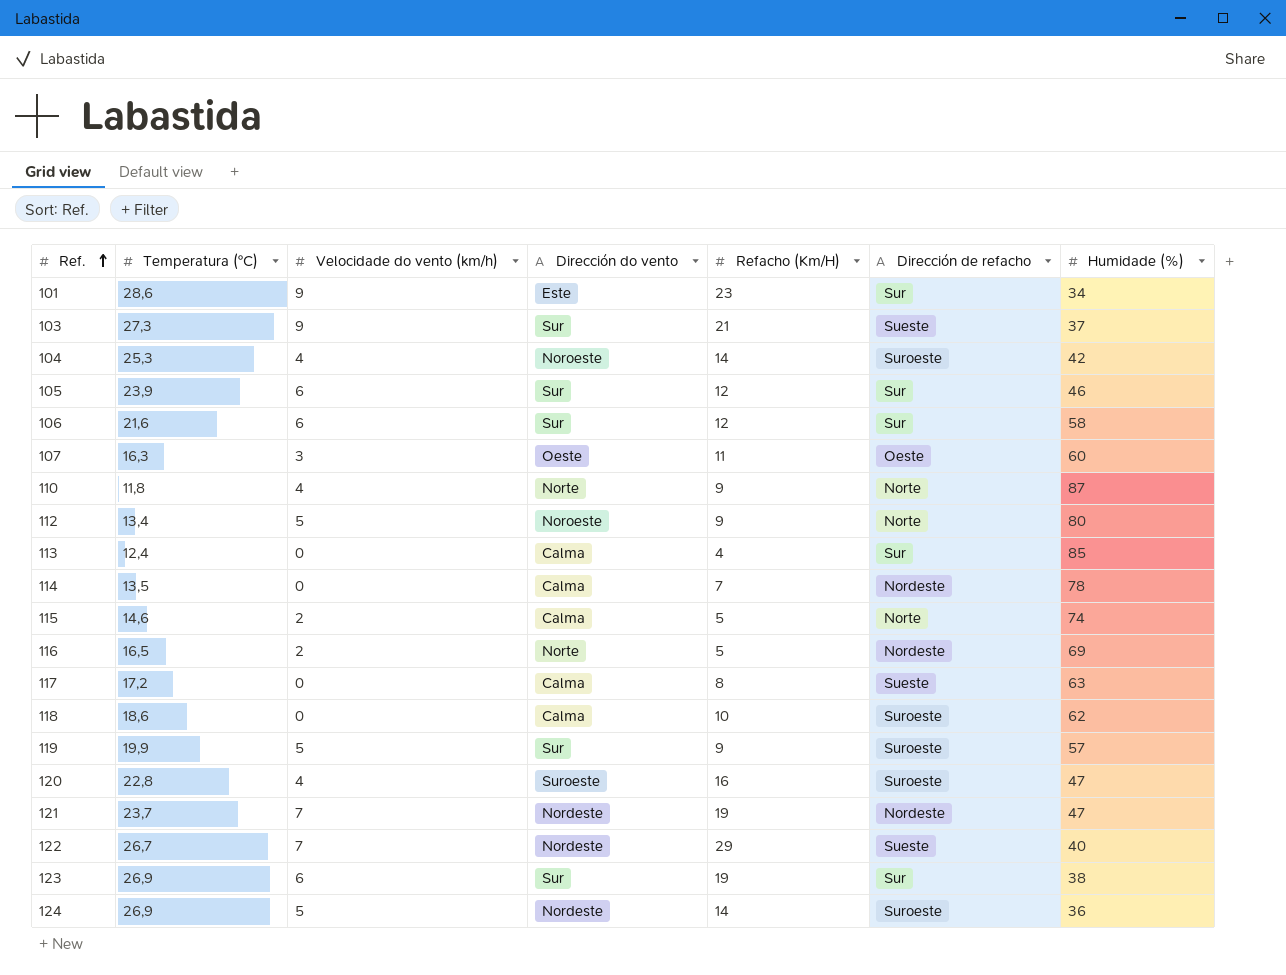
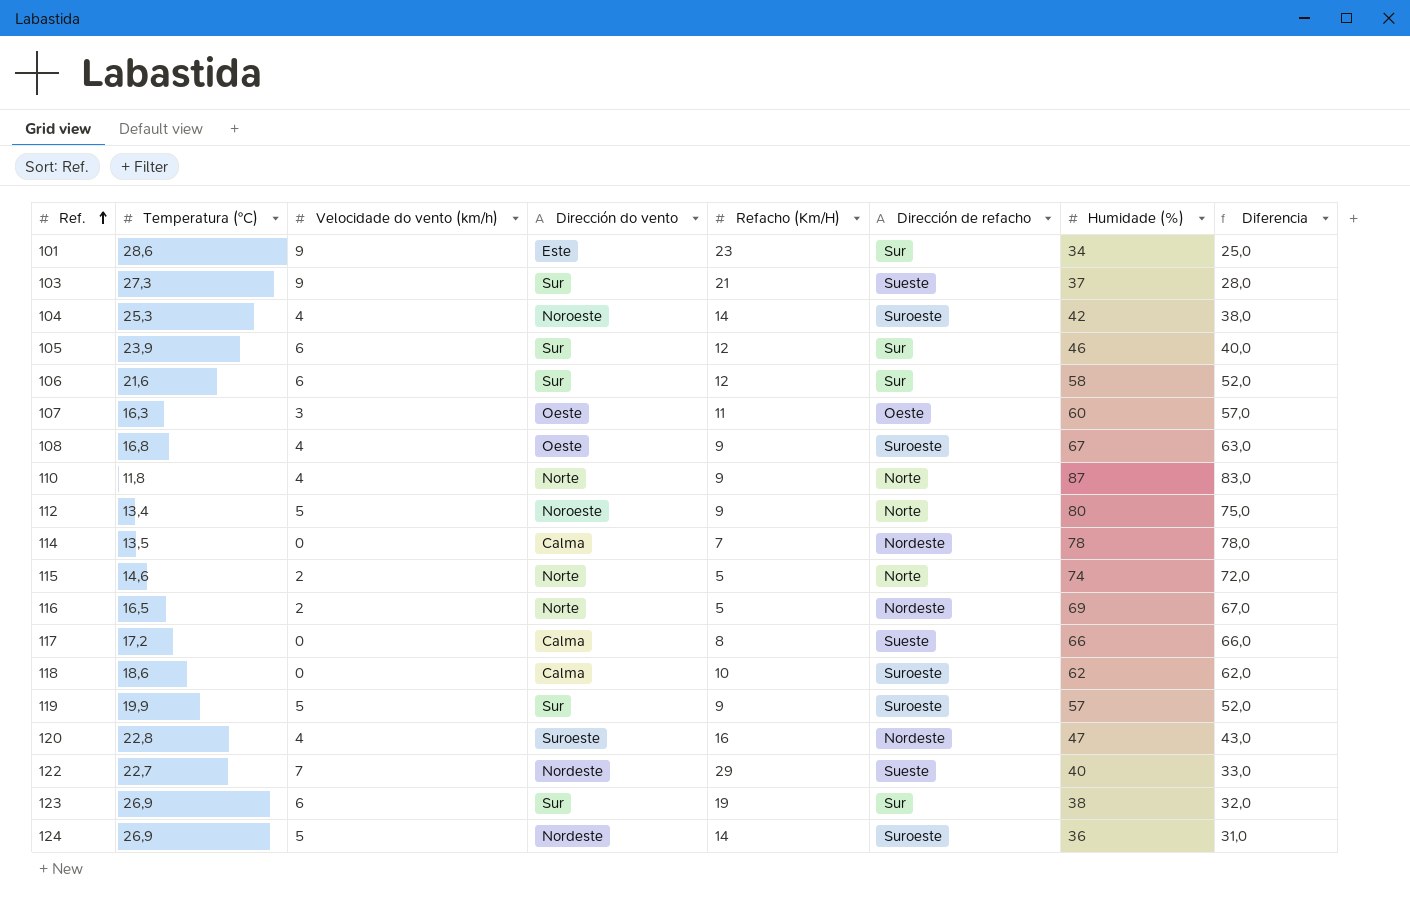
column Diferencia | formula: none -> [Humidade (%)] - [Velocidade do vento (km/h)]
row 113: 12,4 | 0 | Calma | 4 | Sur | 85 -> none
row 121: 23,7 | 7 | Nordeste | 19 | Nordeste | 47 -> none
row 108: none -> 16,8 | 4 | Oeste | 9 | Suroeste | 67 | 63,0
115 | Dirección do vento: Calma -> Norte
117 | Humidade (%): 63 -> 66
120 | Dirección de refacho: Suroeste -> Nordeste
122 | Temperatura (ºC): 26,7 -> 22,7

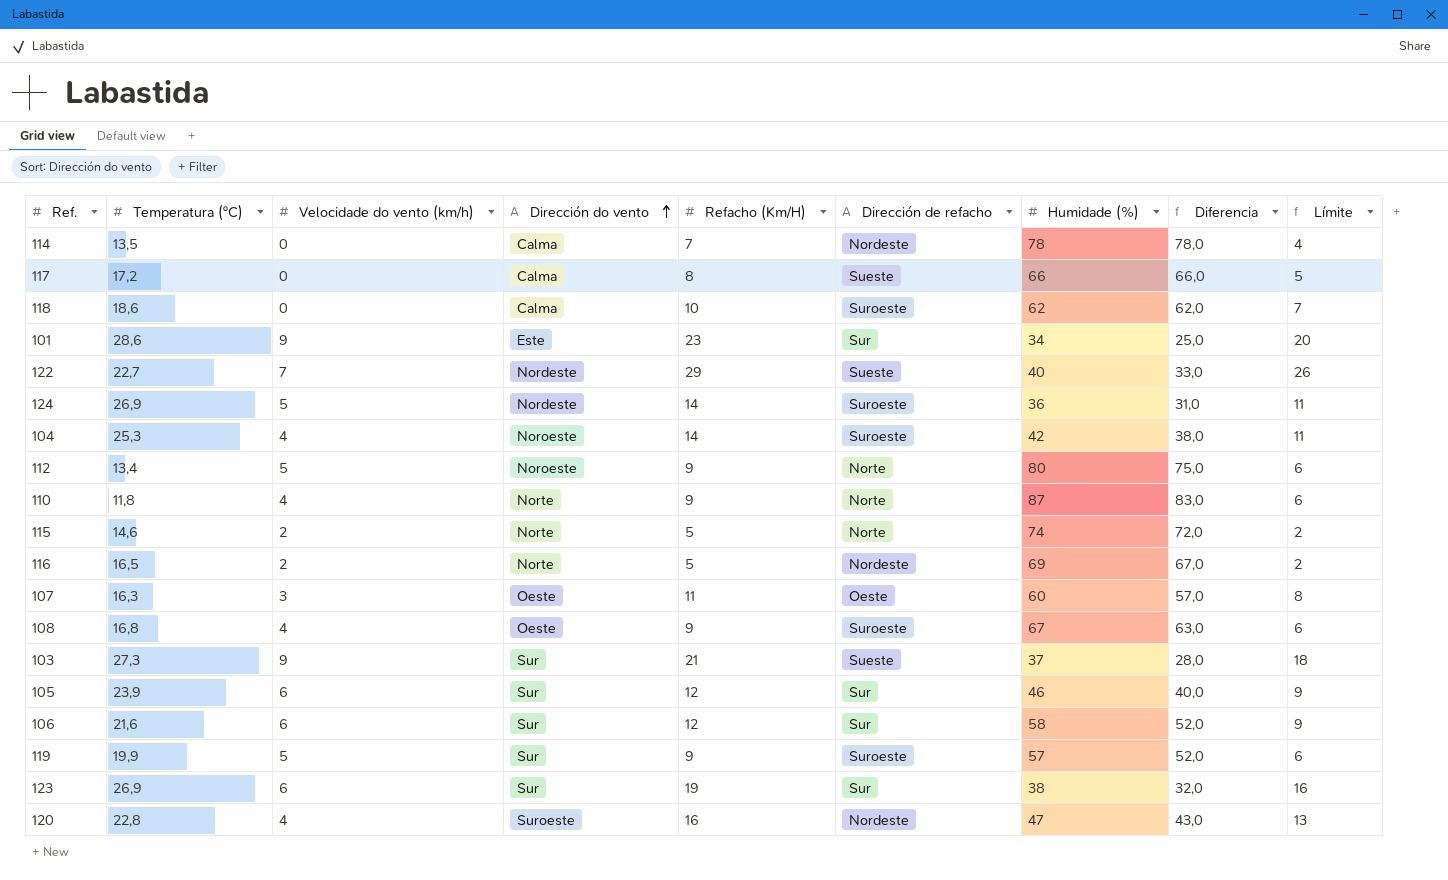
row order: Ref. ascending -> Dirección do vento ascending
column Límite | formula: none -> [Refacho (Km/H)] - 3

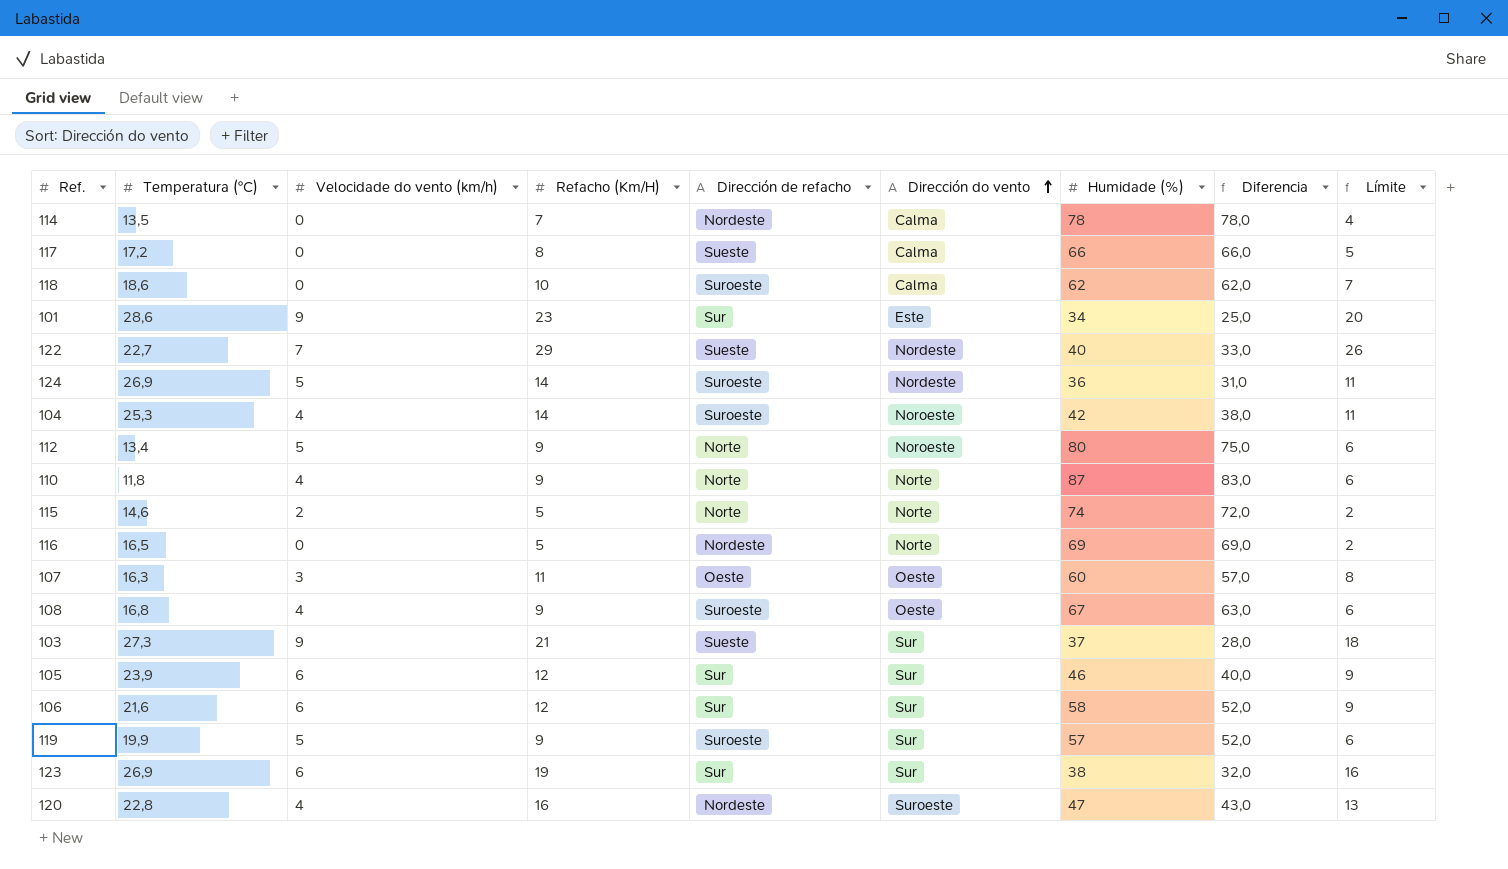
column Dirección do vento | position: 4 -> 6
116 | Velocidade do vento (km/h): 2 -> 0
116 | Diferencia: 67,0 -> 69,0

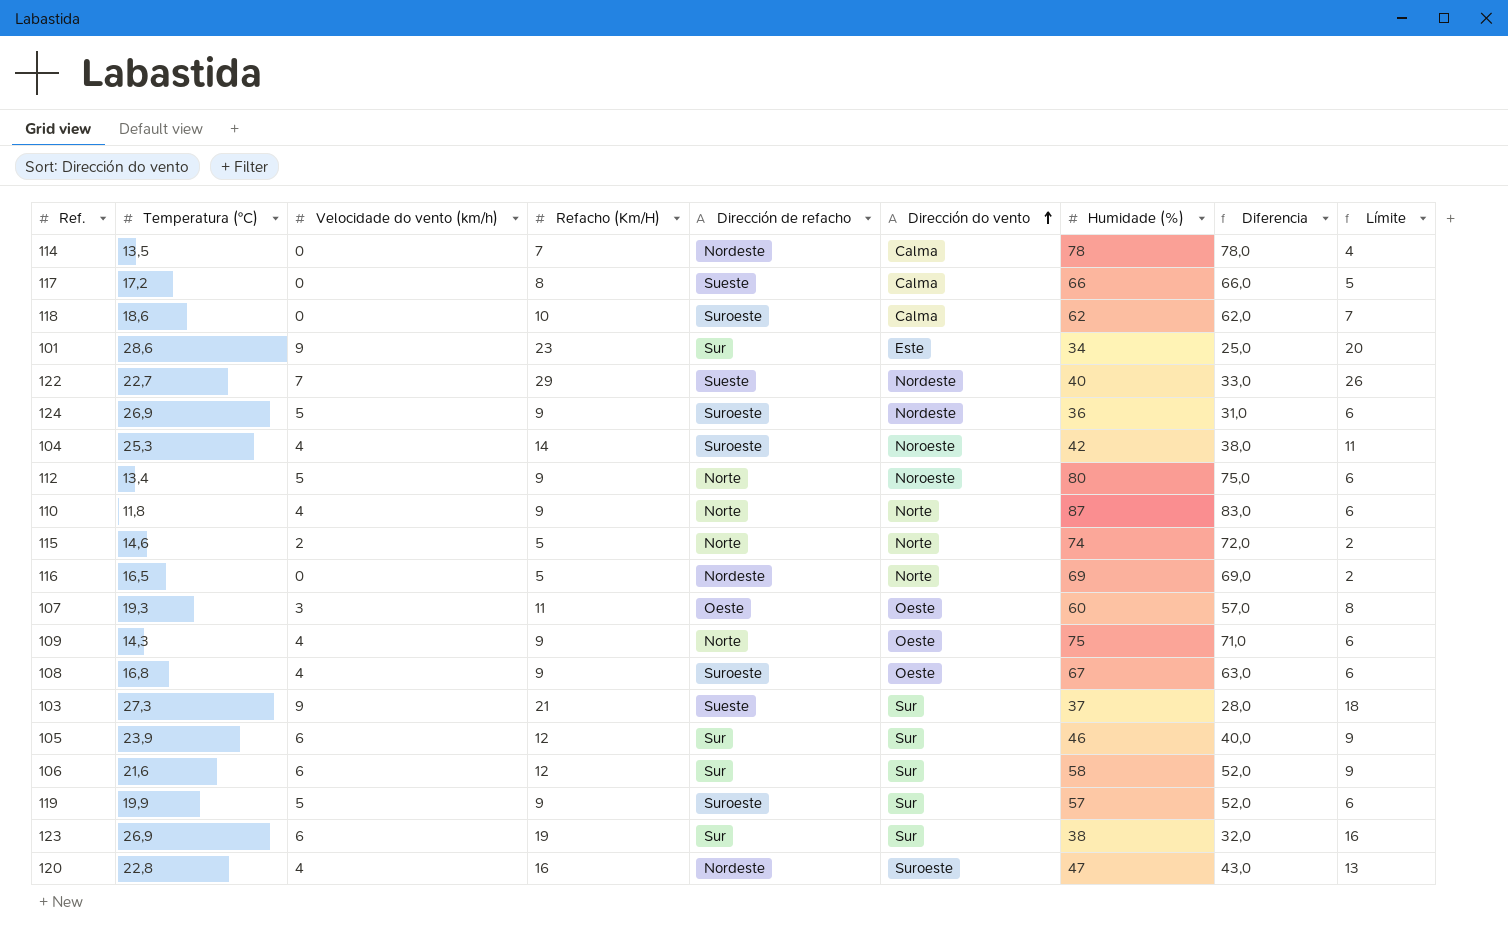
124 | Refacho (Km/H): 14 -> 9
124 | Límite: 11 -> 6
107 | Temperatura (ºC): 16,3 -> 19,3
row 109: none -> 14,3 | 4 | 9 | Norte | Oeste | 75 | 71,0 | 6

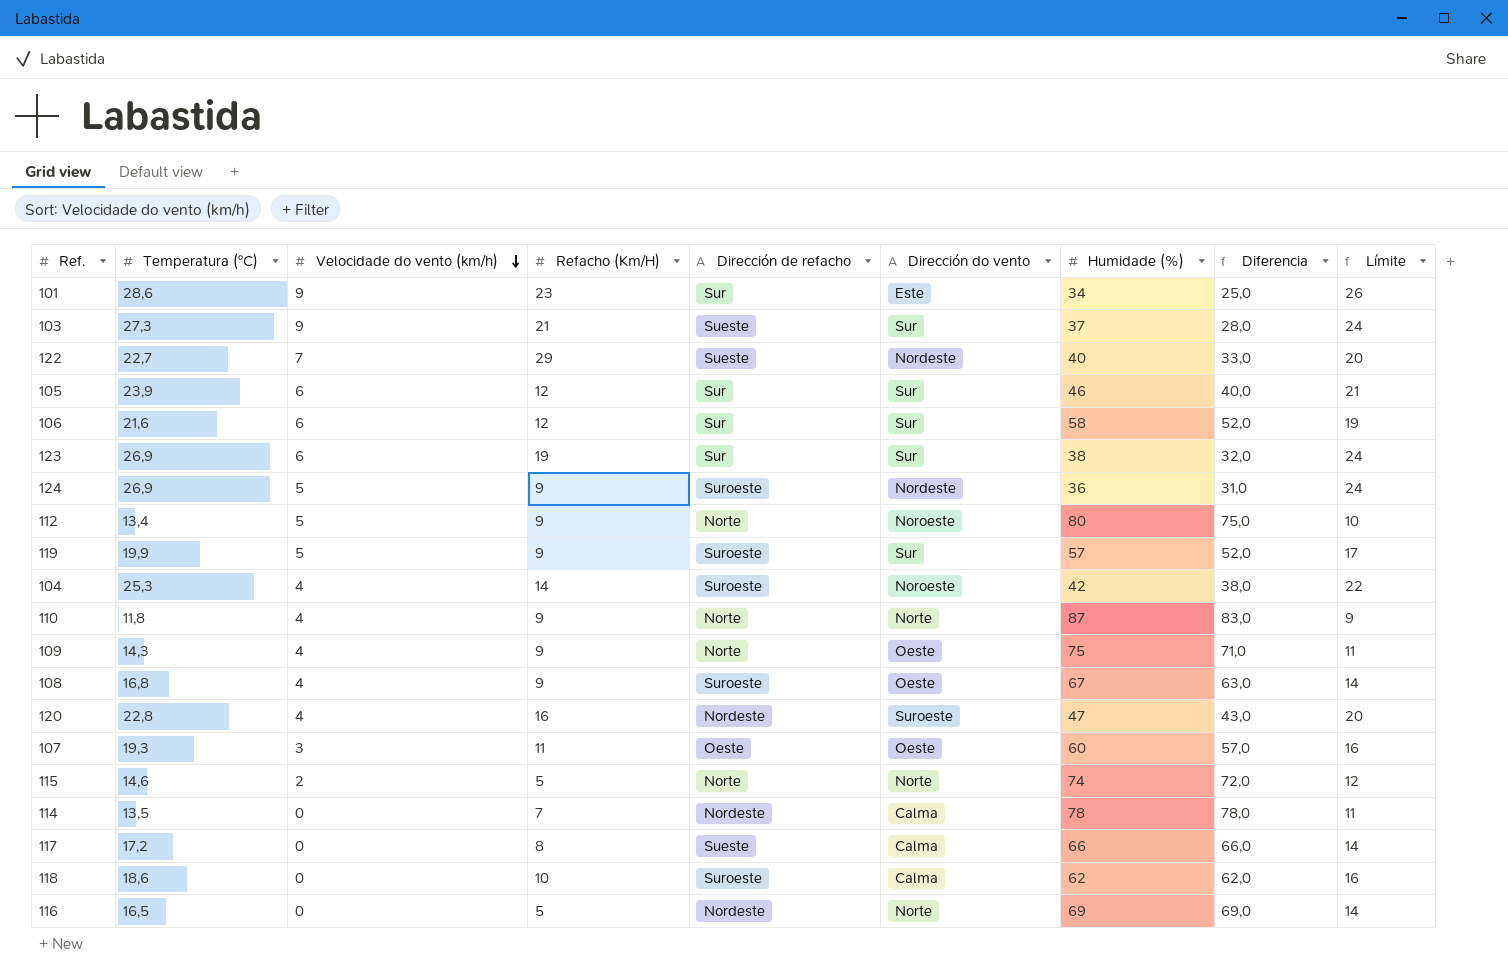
row order: Dirección do vento ascending -> Velocidade do vento (km/h) descending
column Límite | formula: [Refacho (Km/H)] - 3 -> [Temperatura (ºC)] - 3

